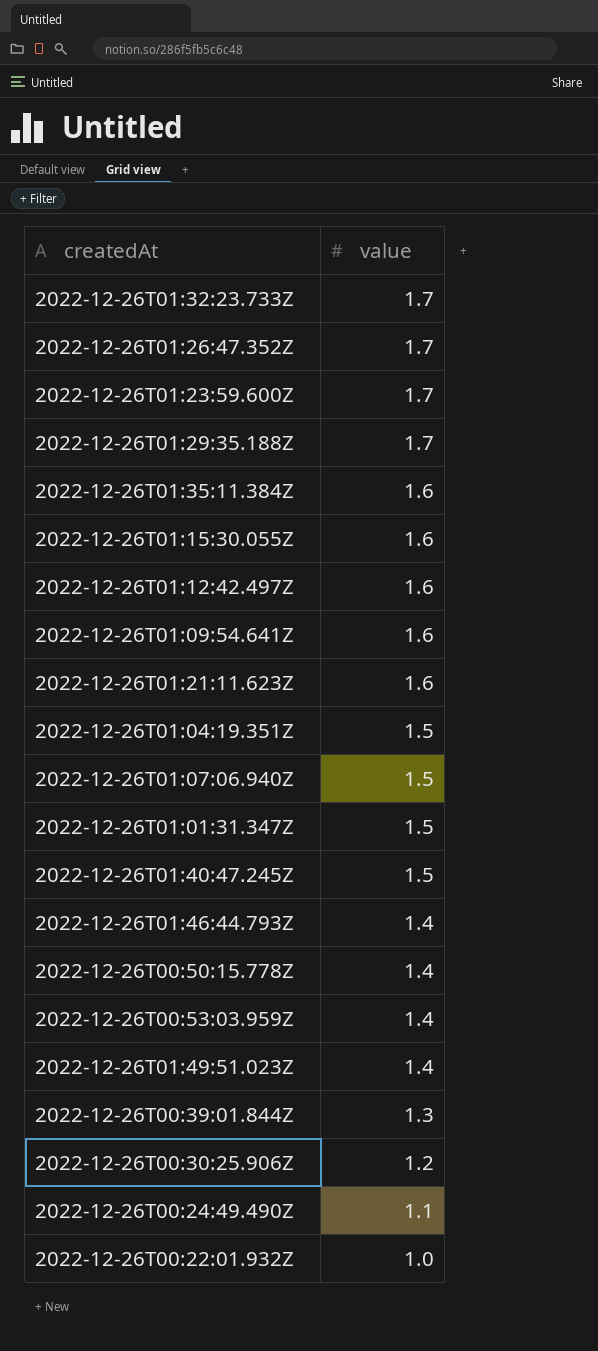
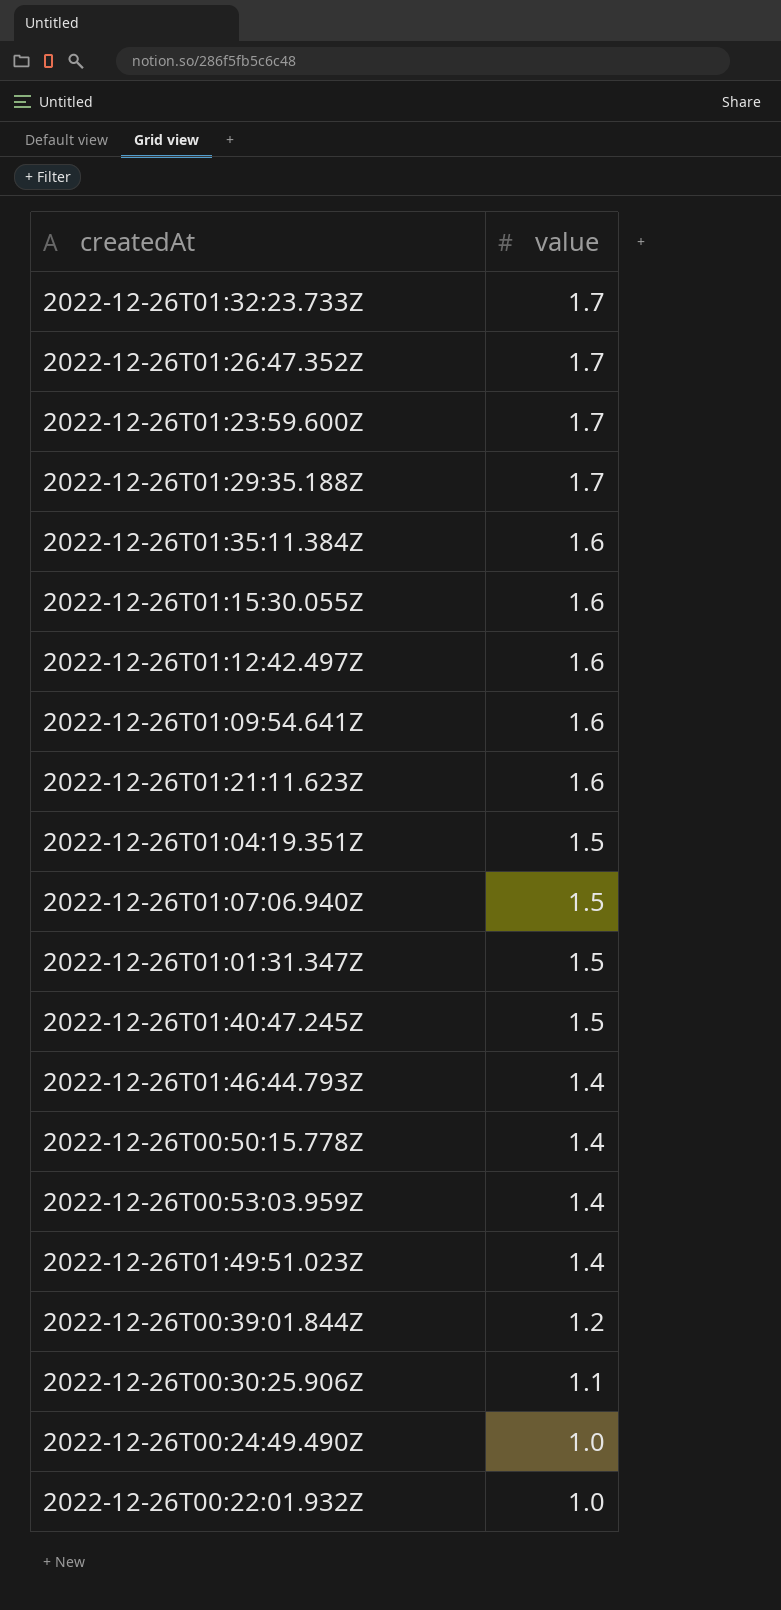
2022-12-26T00:39:01.844Z | value: 1.3 -> 1.2
2022-12-26T00:30:25.906Z | value: 1.2 -> 1.1
2022-12-26T00:24:49.490Z | value: 1.1 -> 1.0

